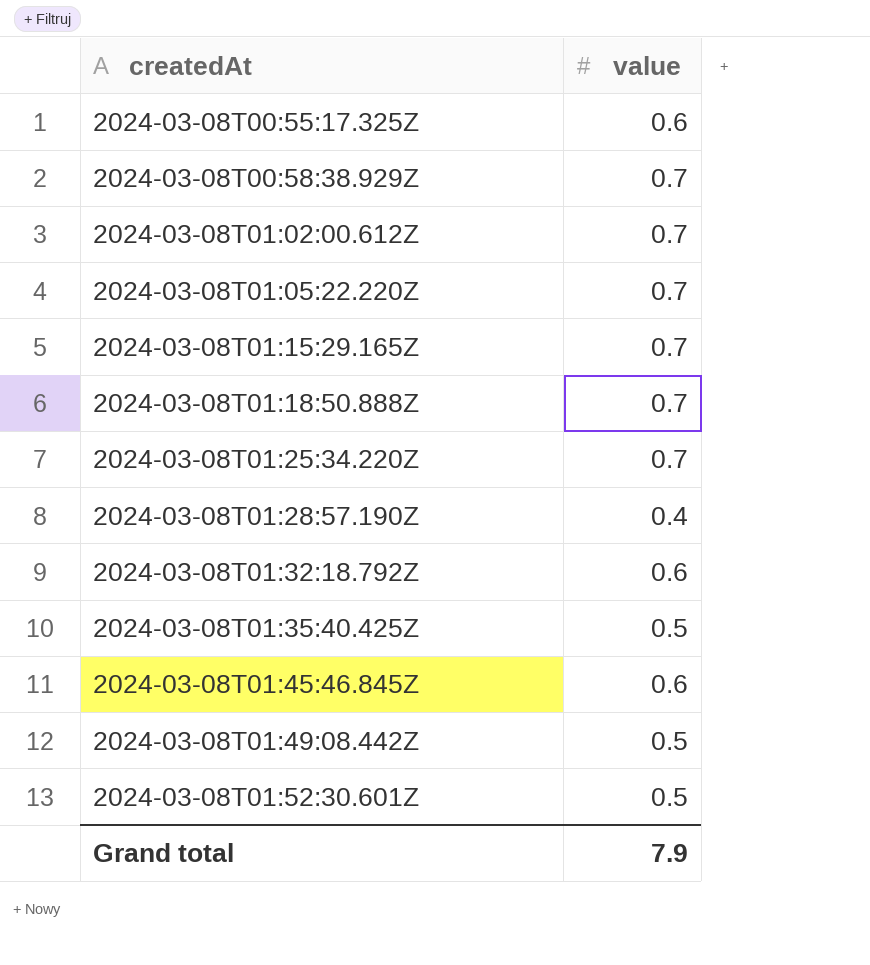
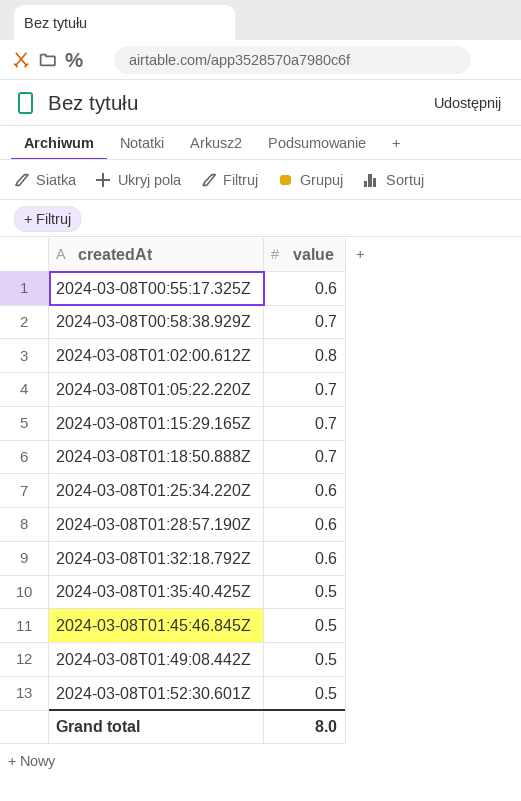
2024-03-08T01:02:00.612Z | value: 0.7 -> 0.8
2024-03-08T01:25:34.220Z | value: 0.7 -> 0.6
2024-03-08T01:28:57.190Z | value: 0.4 -> 0.6
2024-03-08T01:45:46.845Z | value: 0.6 -> 0.5
Grand total | value: 7.9 -> 8.0

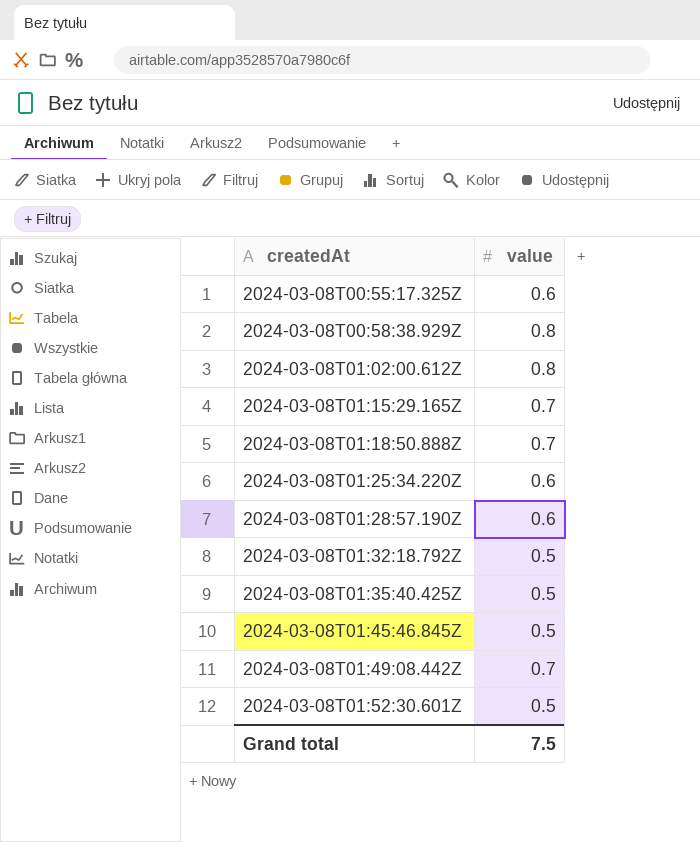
row 2024-03-08T01:05:22.220Z: 0.7 -> none
2024-03-08T00:58:38.929Z | value: 0.7 -> 0.8
2024-03-08T01:32:18.792Z | value: 0.6 -> 0.5
2024-03-08T01:49:08.442Z | value: 0.5 -> 0.7
Grand total | value: 8.0 -> 7.5

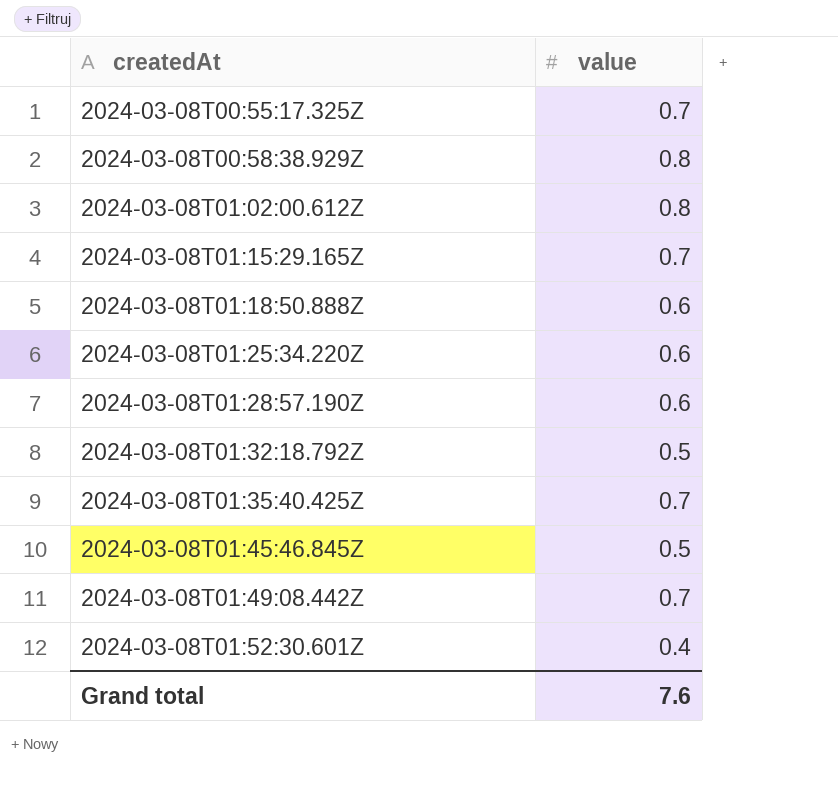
2024-03-08T00:55:17.325Z | value: 0.6 -> 0.7
2024-03-08T01:18:50.888Z | value: 0.7 -> 0.6
2024-03-08T01:35:40.425Z | value: 0.5 -> 0.7
2024-03-08T01:52:30.601Z | value: 0.5 -> 0.4
Grand total | value: 7.5 -> 7.6

